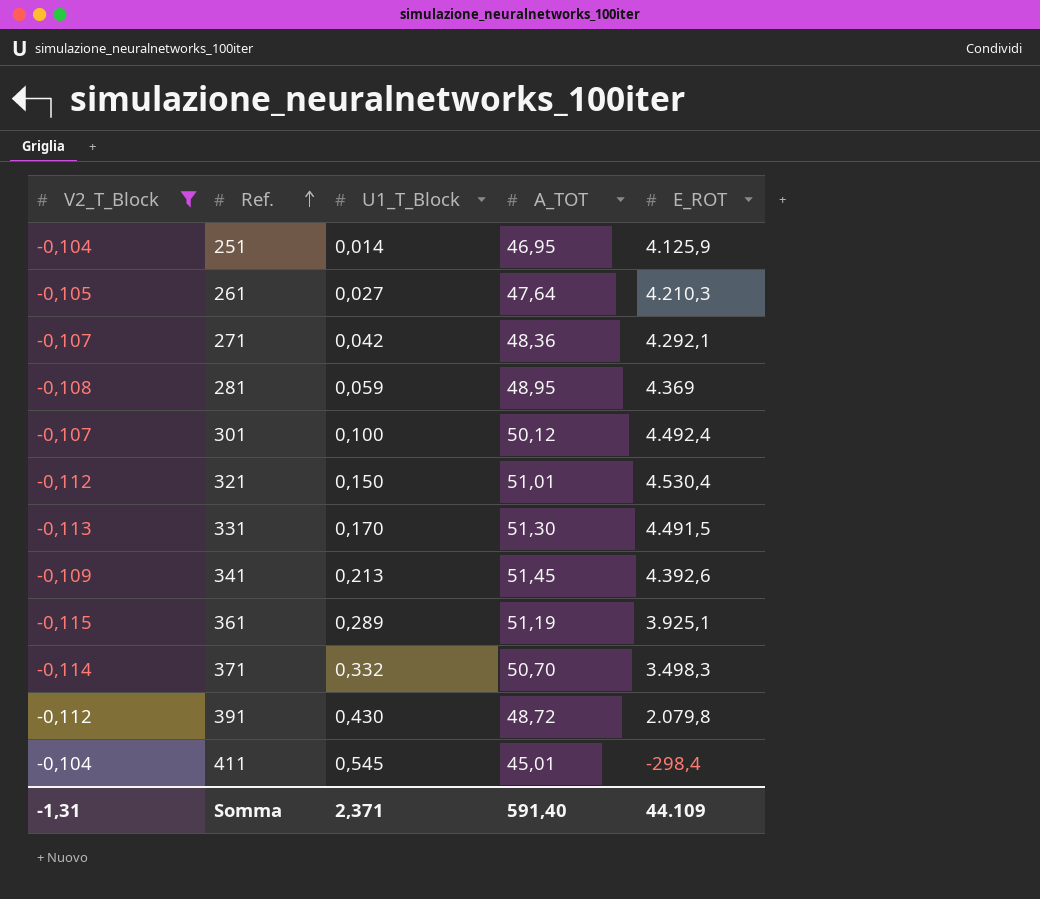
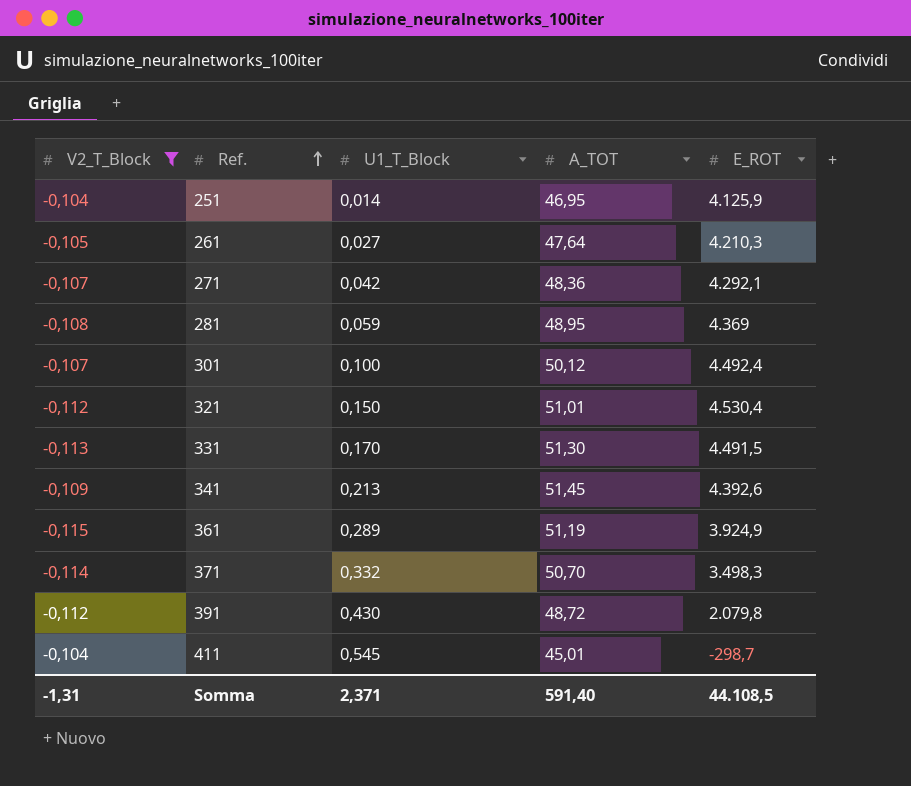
361 | E_ROT: 3.925,1 -> 3.924,9
411 | E_ROT: -298,4 -> -298,7
Somma | E_ROT: 44.109 -> 44.108,5

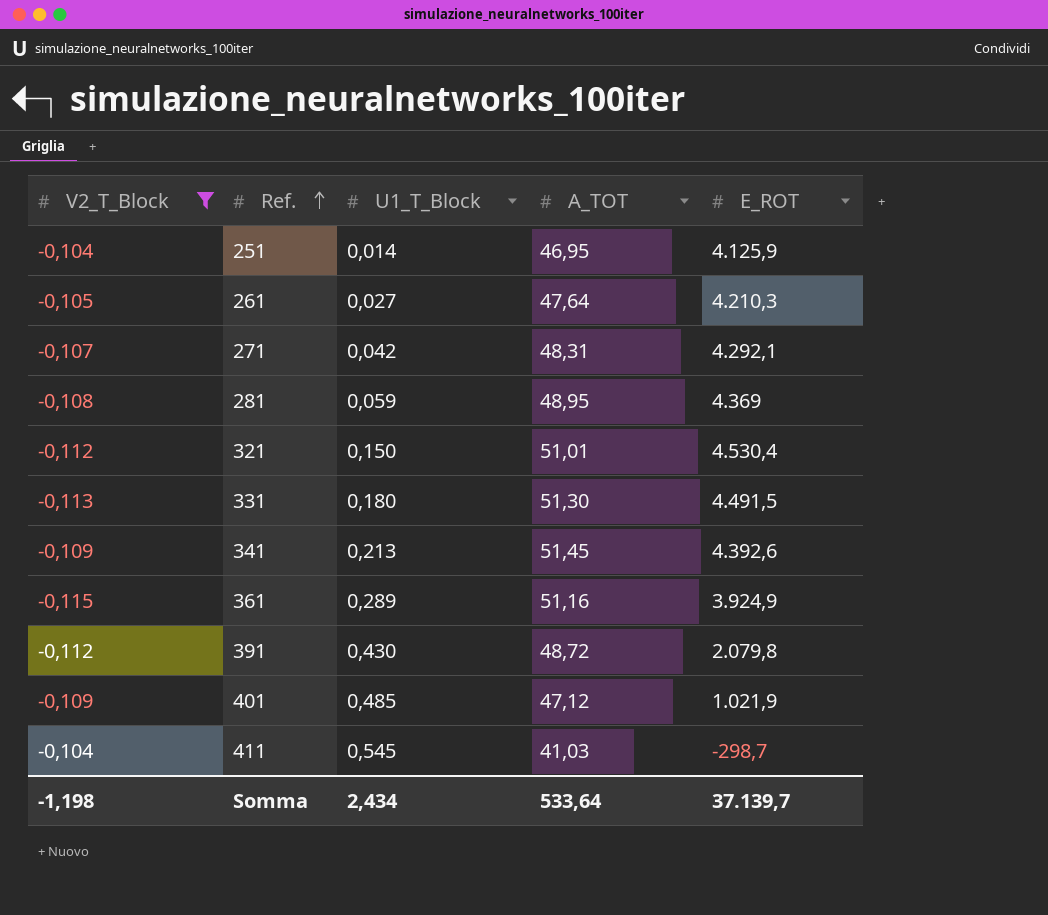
row 301: -0,107 | 0,100 | 50,12 | 4.492,4 -> none
row 371: -0,114 | 0,332 | 50,70 | 3.498,3 -> none
271 | A_TOT: 48,36 -> 48,31
331 | U1_T_Block: 0,170 -> 0,180
361 | A_TOT: 51,19 -> 51,16
row 401: none -> -0,109 | 0,485 | 47,12 | 1.021,9
411 | A_TOT: 45,01 -> 41,03
Somma | V2_T_Block: -1,31 -> -1,198
Somma | U1_T_Block: 2,371 -> 2,434
Somma | A_TOT: 591,40 -> 533,64
Somma | E_ROT: 44.108,5 -> 37.139,7

